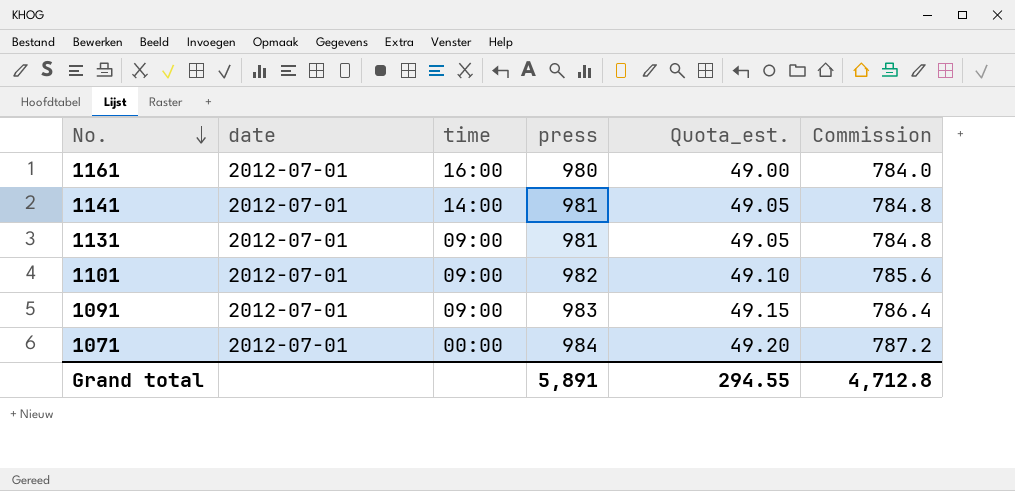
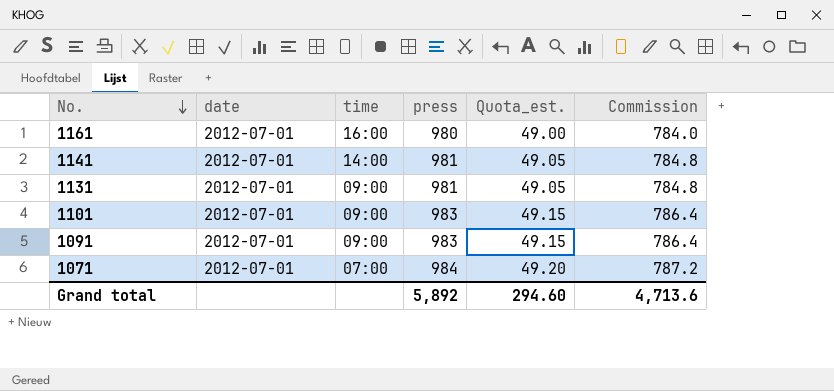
1101 | press: 982 -> 983
1101 | Quota_est.: 49.10 -> 49.15
1101 | Commission: 785.6 -> 786.4
1071 | time: 00:00 -> 07:00
Grand total | press: 5,891 -> 5,892
Grand total | Quota_est.: 294.55 -> 294.60
Grand total | Commission: 4,712.8 -> 4,713.6

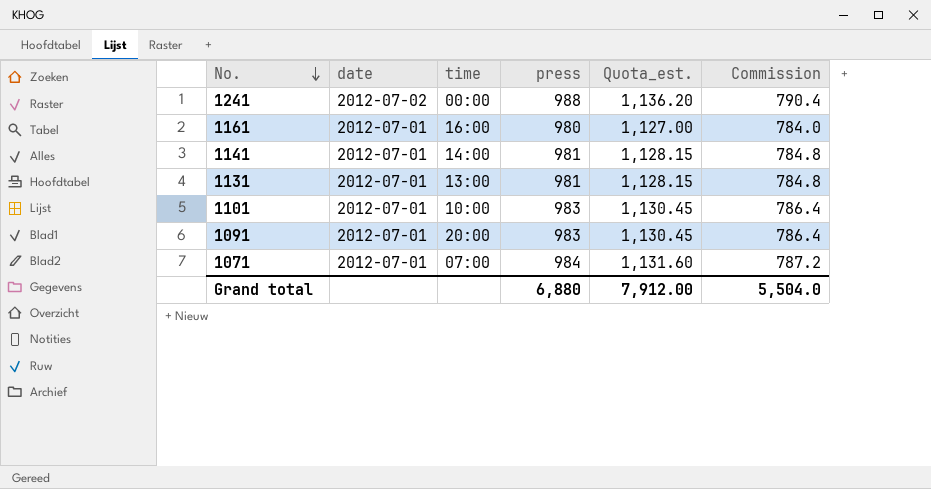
column Quota_est. | formula: [press] * 0.05 -> [press] * 1.15
row 1241: none -> 2012-07-02 | 00:00 | 988 | 1,136.20 | 790.4
1131 | time: 09:00 -> 13:00
1101 | time: 09:00 -> 10:00
1091 | time: 09:00 -> 20:00
Grand total | press: 5,892 -> 6,880
Grand total | Quota_est.: 294.60 -> 7,912.00
Grand total | Commission: 4,713.6 -> 5,504.0

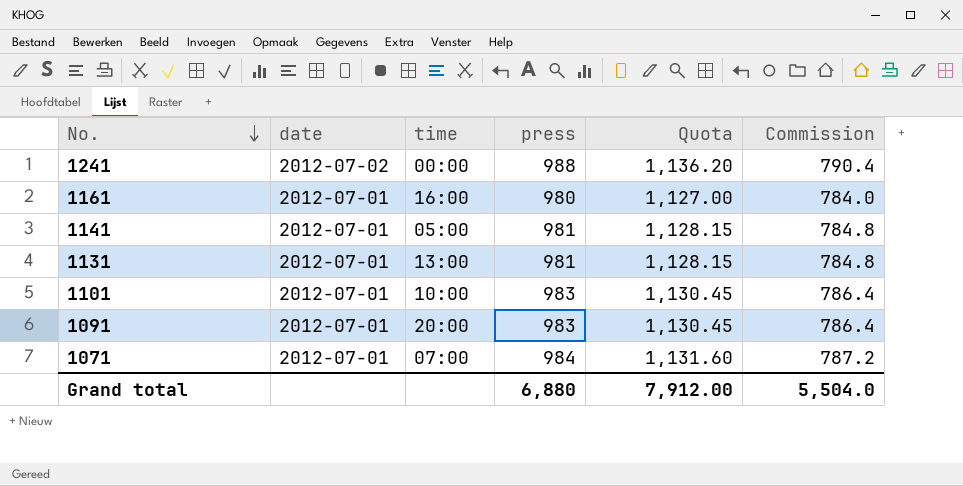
column name: Quota_est. -> Quota
1141 | time: 14:00 -> 05:00

